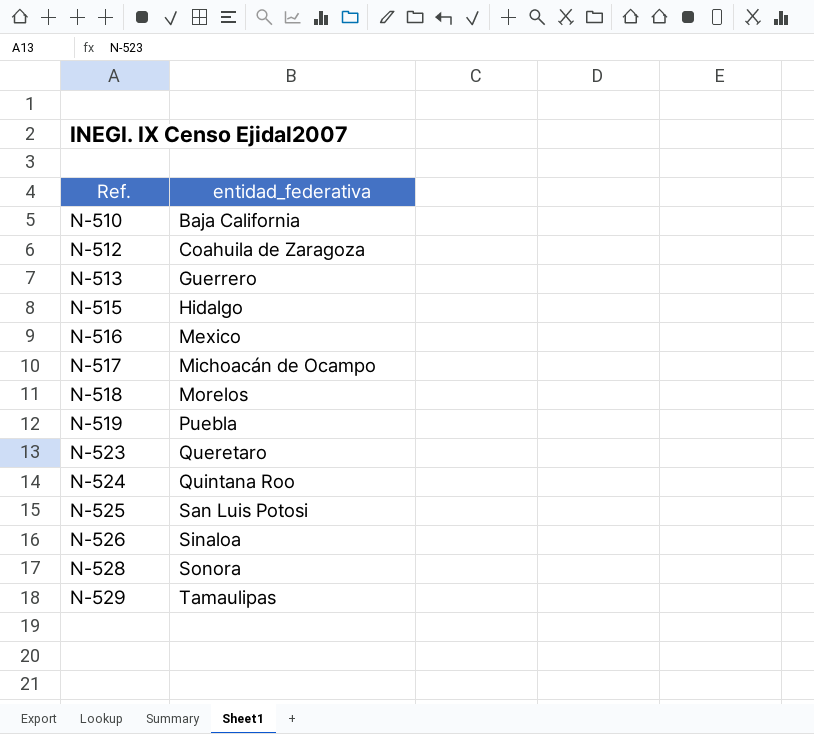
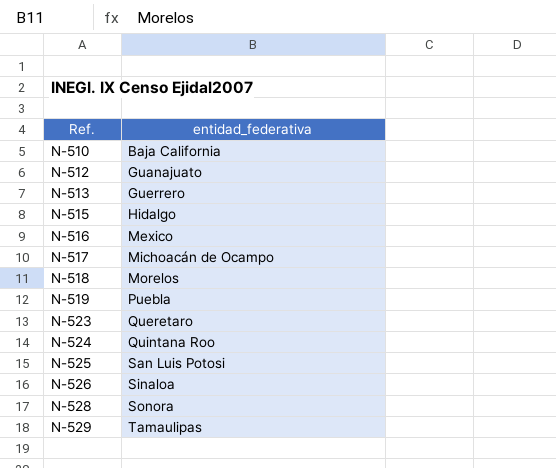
N-512 | entidad_federativa: Coahuila de Zaragoza -> Guanajuato

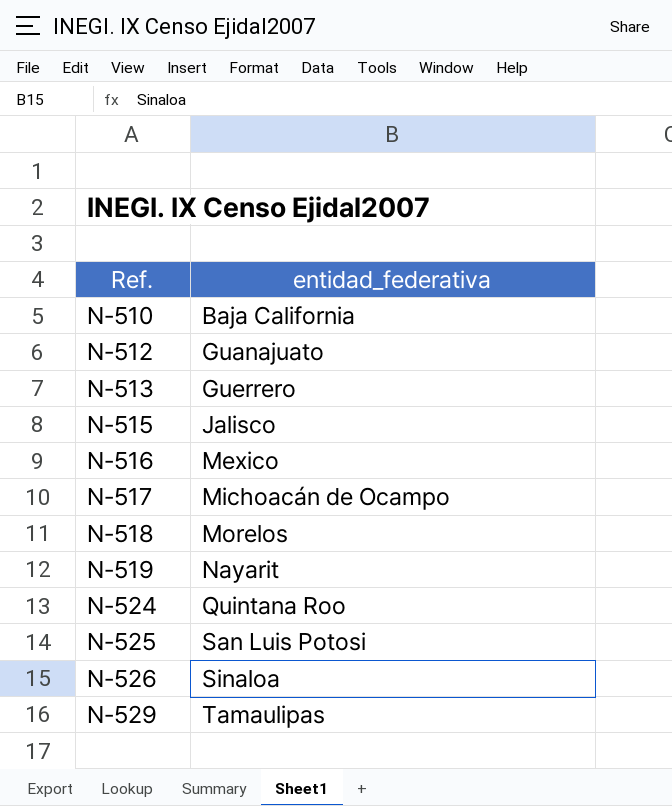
row N-523: Queretaro -> none
row N-528: Sonora -> none
N-515 | entidad_federativa: Hidalgo -> Jalisco
N-519 | entidad_federativa: Puebla -> Nayarit

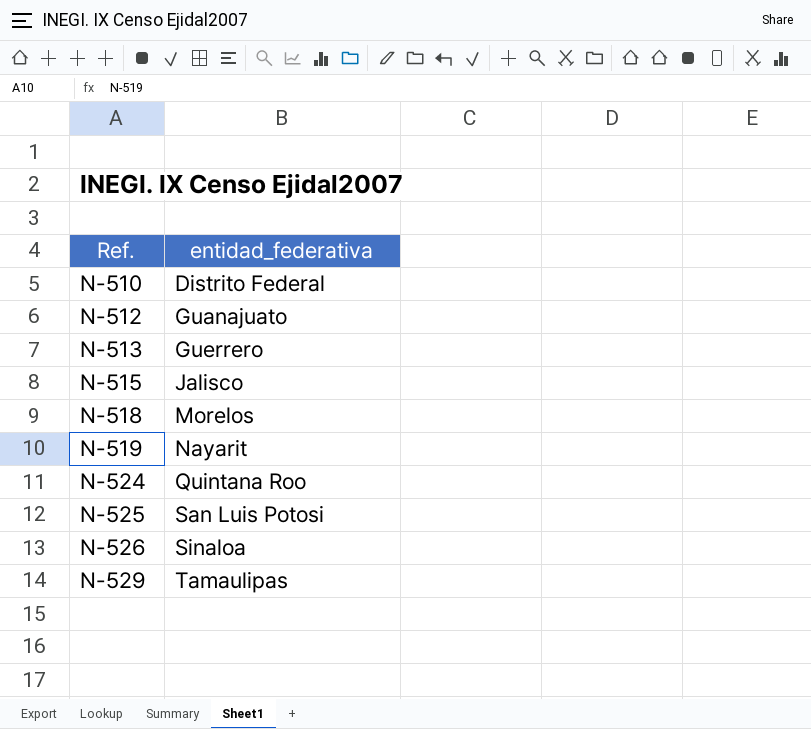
row N-516: Mexico -> none
row N-517: Michoacán de Ocampo -> none
N-510 | entidad_federativa: Baja California -> Distrito Federal

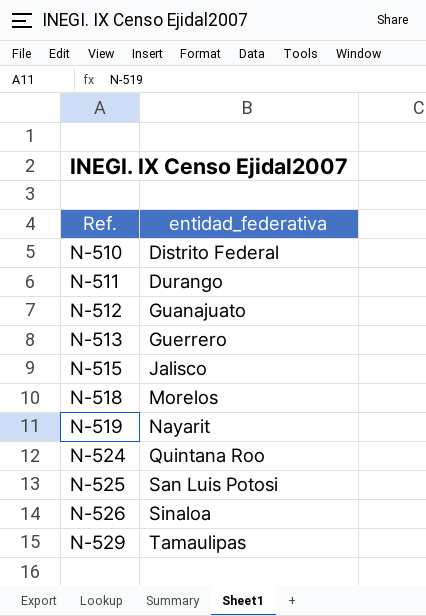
row N-511: none -> Durango

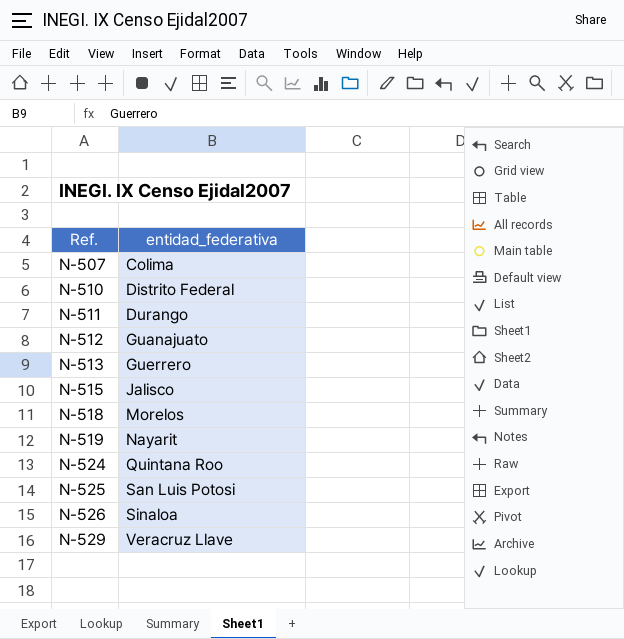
row N-507: none -> Colima
N-529 | entidad_federativa: Tamaulipas -> Veracruz Llave

